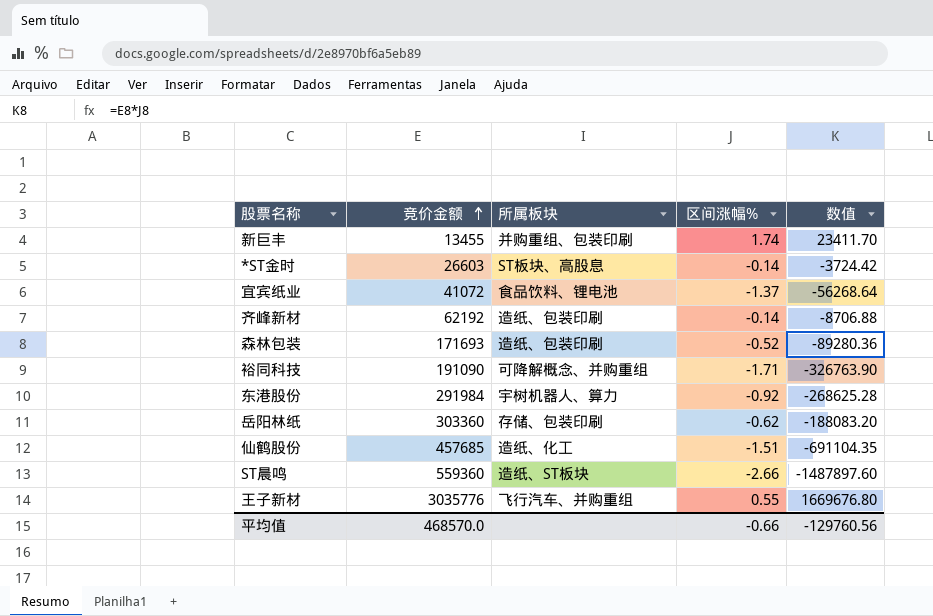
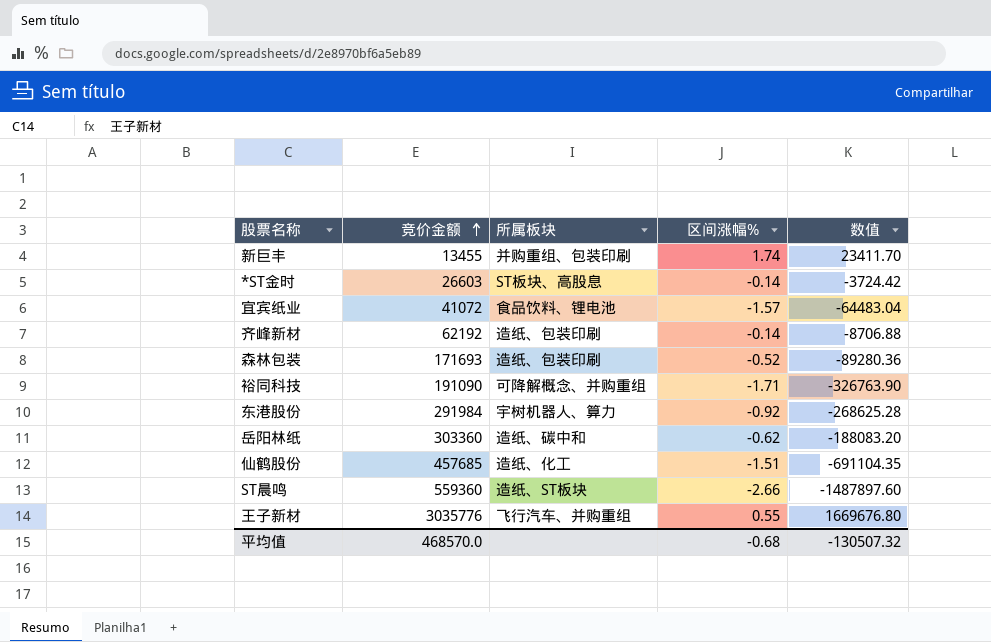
宜宾纸业 | 区间涨幅%: -1.37 -> -1.57
宜宾纸业 | 数值: -56268.64 -> -64483.04
岳阳林纸 | 所属板块: 存储、包装印刷 -> 造纸、碳中和
平均值 | 区间涨幅%: -0.66 -> -0.68
平均值 | 数值: -129760.56 -> -130507.32

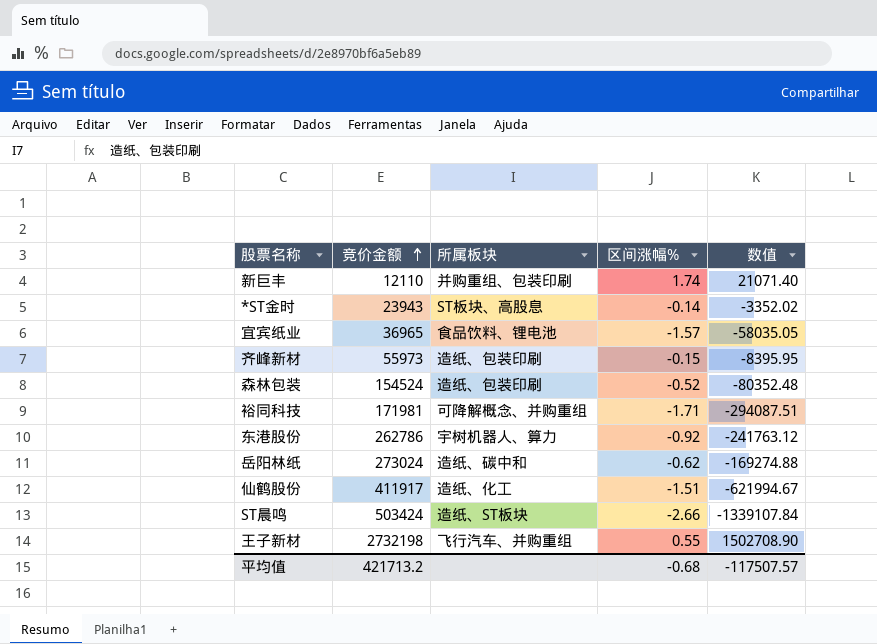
新巨丰 | 竞价金额: 13455 -> 12110
新巨丰 | 数值: 23411.70 -> 21071.40
*ST金时 | 竞价金额: 26603 -> 23943
*ST金时 | 数值: -3724.42 -> -3352.02
宜宾纸业 | 竞价金额: 41072 -> 36965
宜宾纸业 | 数值: -64483.04 -> -58035.05
齐峰新材 | 竞价金额: 62192 -> 55973
齐峰新材 | 区间涨幅%: -0.14 -> -0.15
齐峰新材 | 数值: -8706.88 -> -8395.95
森林包装 | 竞价金额: 171693 -> 154524
森林包装 | 数值: -89280.36 -> -80352.48
裕同科技 | 竞价金额: 191090 -> 171981
裕同科技 | 数值: -326763.90 -> -294087.51
东港股份 | 竞价金额: 291984 -> 262786
东港股份 | 数值: -268625.28 -> -241763.12
岳阳林纸 | 竞价金额: 303360 -> 273024
岳阳林纸 | 数值: -188083.20 -> -169274.88
仙鹤股份 | 竞价金额: 457685 -> 411917
仙鹤股份 | 数值: -691104.35 -> -621994.67
ST晨鸣 | 竞价金额: 559360 -> 503424
ST晨鸣 | 数值: -1487897.60 -> -1339107.84
王子新材 | 竞价金额: 3035776 -> 2732198
王子新材 | 数值: 1669676.80 -> 1502708.90
平均值 | 竞价金额: 468570.0 -> 421713.2
平均值 | 数值: -130507.32 -> -117507.57

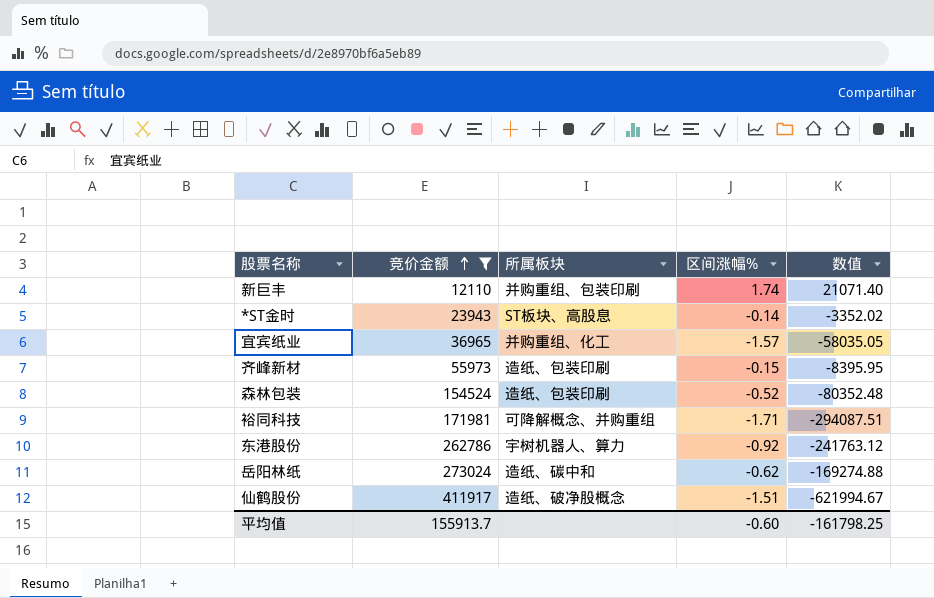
filter: none -> 竞价金额 <= 411917
宜宾纸业 | 所属板块: 食品饮料、锂电池 -> 并购重组、化工
仙鹤股份 | 所属板块: 造纸、化工 -> 造纸、破净股概念
平均值 | 竞价金额: 421713.2 -> 155913.7
平均值 | 区间涨幅%: -0.68 -> -0.60
平均值 | 数值: -117507.57 -> -161798.25

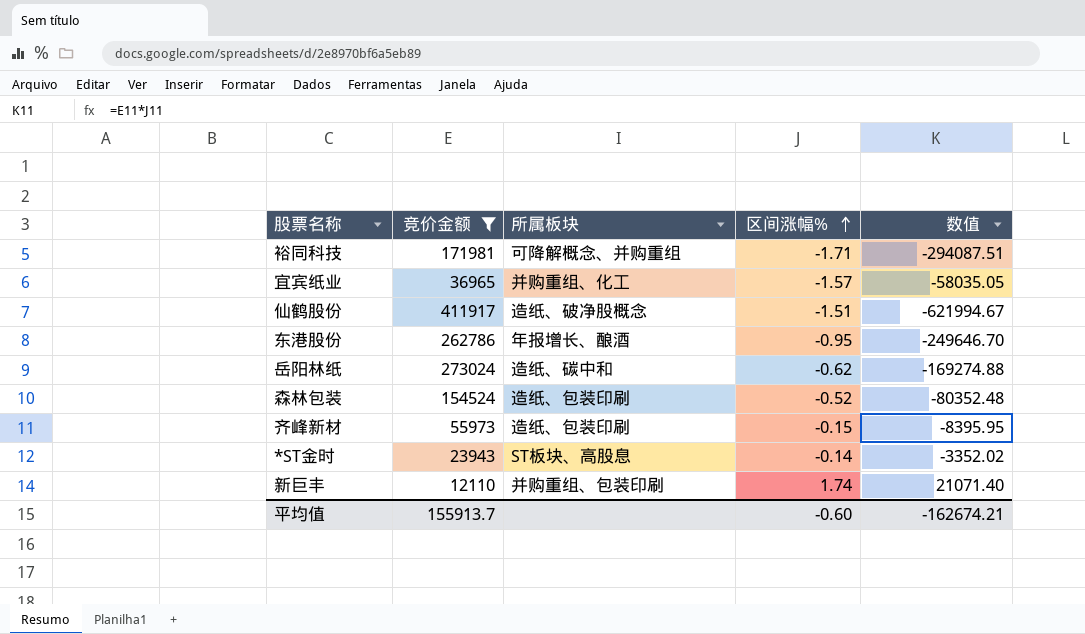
row order: 竞价金额 ascending -> 区间涨幅% ascending
东港股份 | 所属板块: 宇树机器人、算力 -> 年报增长、酿酒
东港股份 | 区间涨幅%: -0.92 -> -0.95
东港股份 | 数值: -241763.12 -> -249646.70
平均值 | 数值: -161798.25 -> -162674.21

